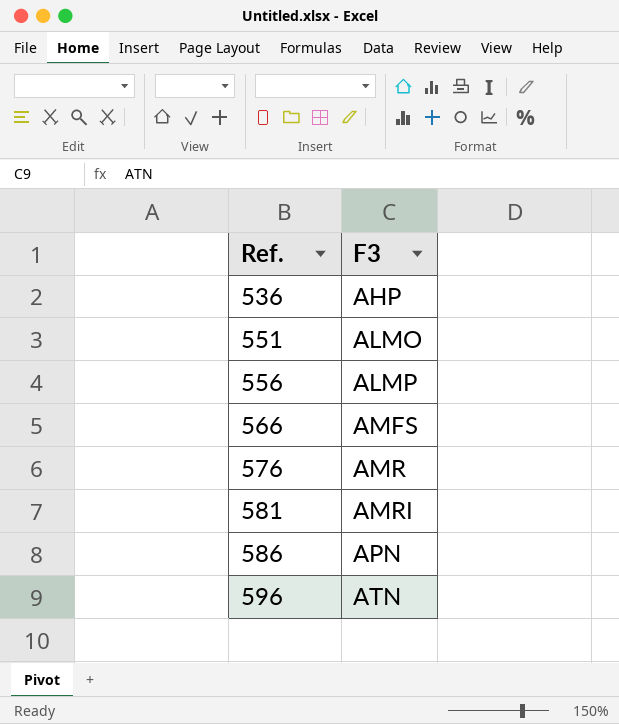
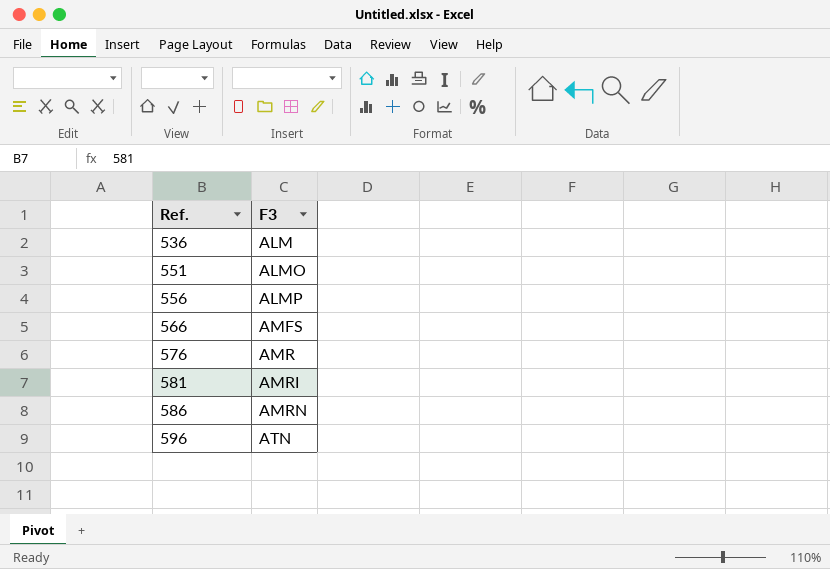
536 | F3: AHP -> ALM
586 | F3: APN -> AMRN

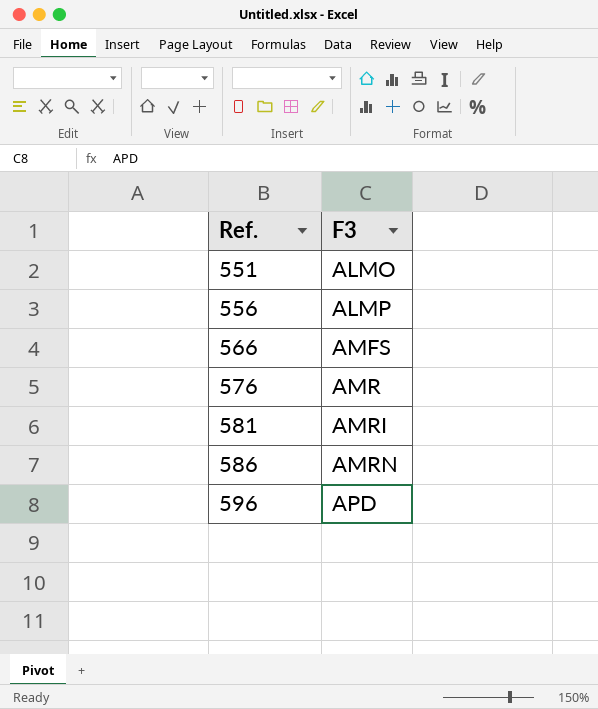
row 536: ALM -> none
596 | F3: ATN -> APD

